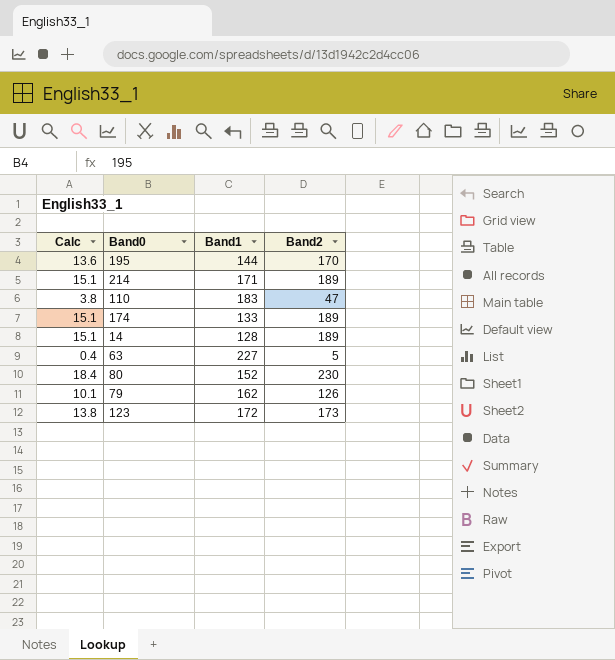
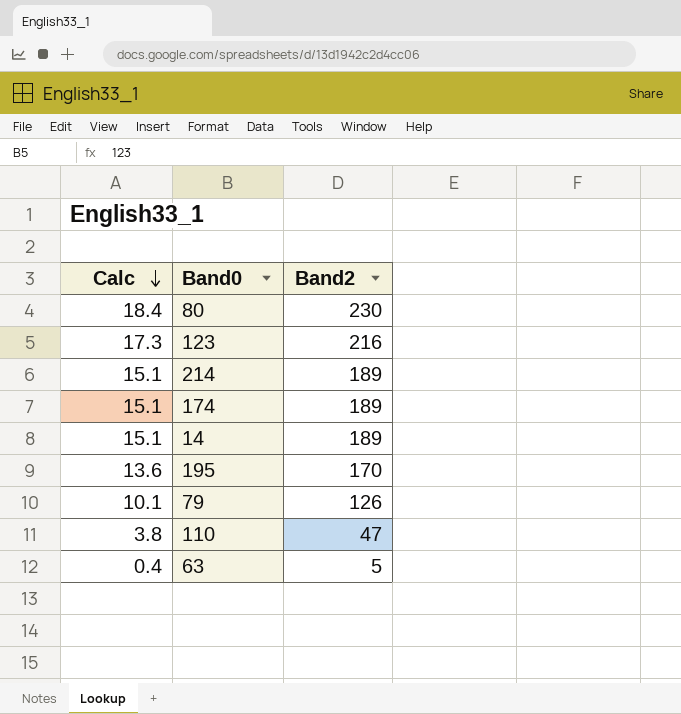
row order: none -> Calc descending
column Band1 | position: 3 -> none
123 | Calc: 13.8 -> 17.3
123 | Band2: 173 -> 216

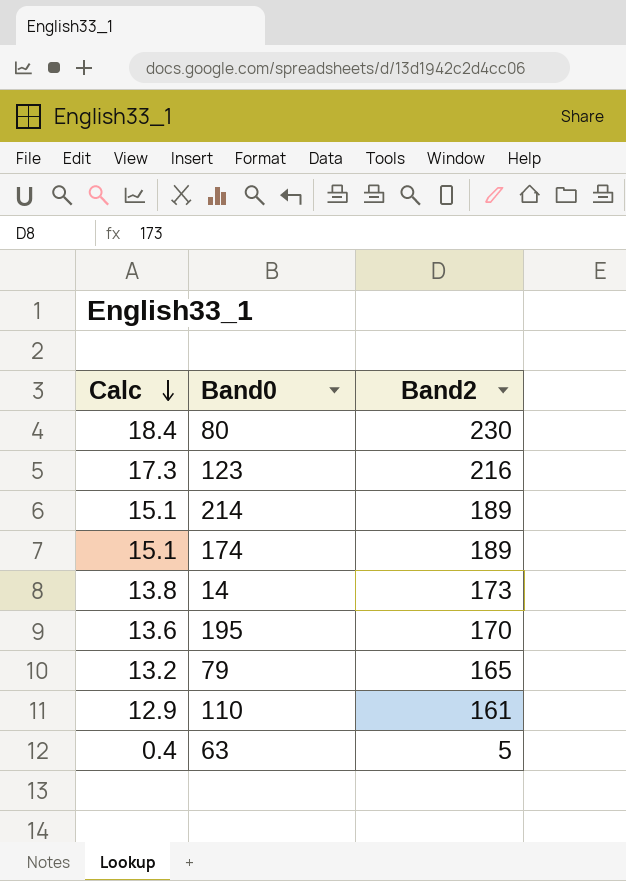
14 | Calc: 15.1 -> 13.8
14 | Band2: 189 -> 173
79 | Calc: 10.1 -> 13.2
79 | Band2: 126 -> 165
110 | Calc: 3.8 -> 12.9
110 | Band2: 47 -> 161

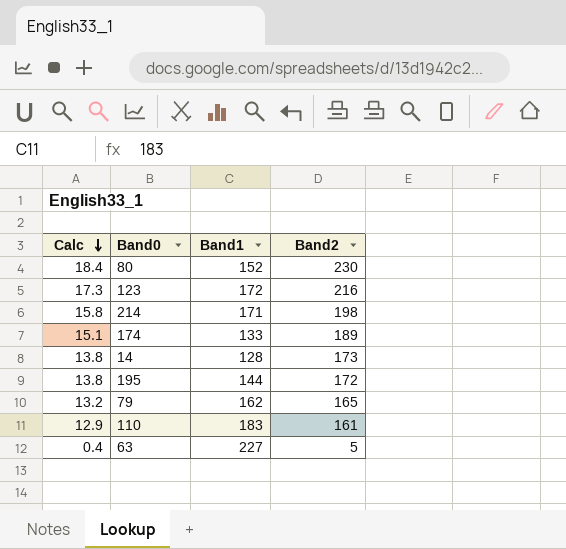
column Band1 | position: none -> 3
214 | Calc: 15.1 -> 15.8
214 | Band2: 189 -> 198
195 | Calc: 13.6 -> 13.8
195 | Band2: 170 -> 172

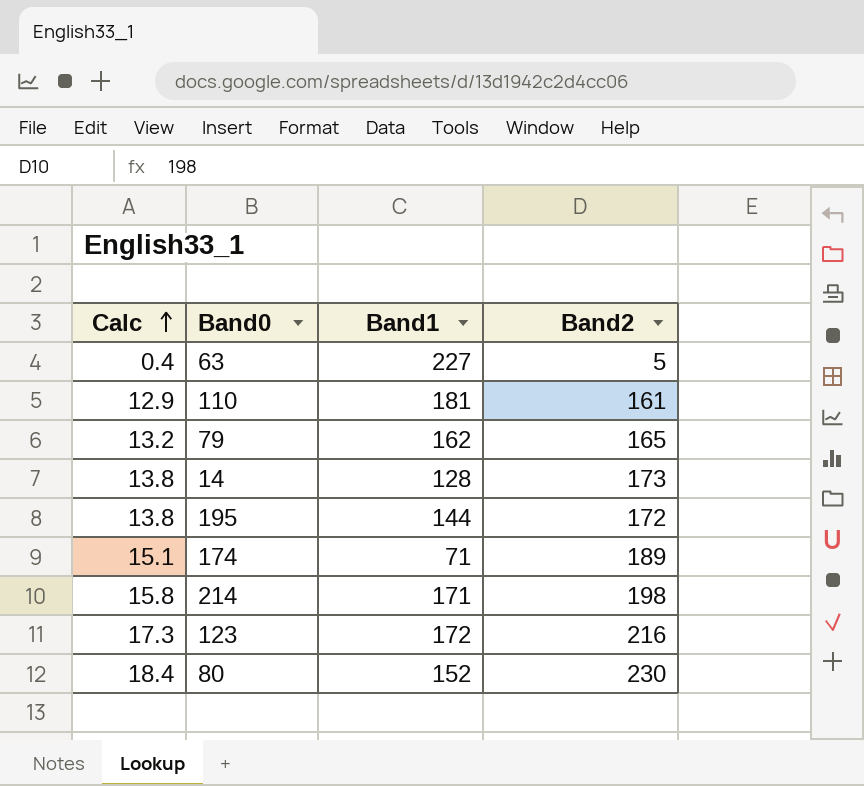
row order: Calc descending -> Calc ascending
110 | Band1: 183 -> 181
174 | Band1: 133 -> 71

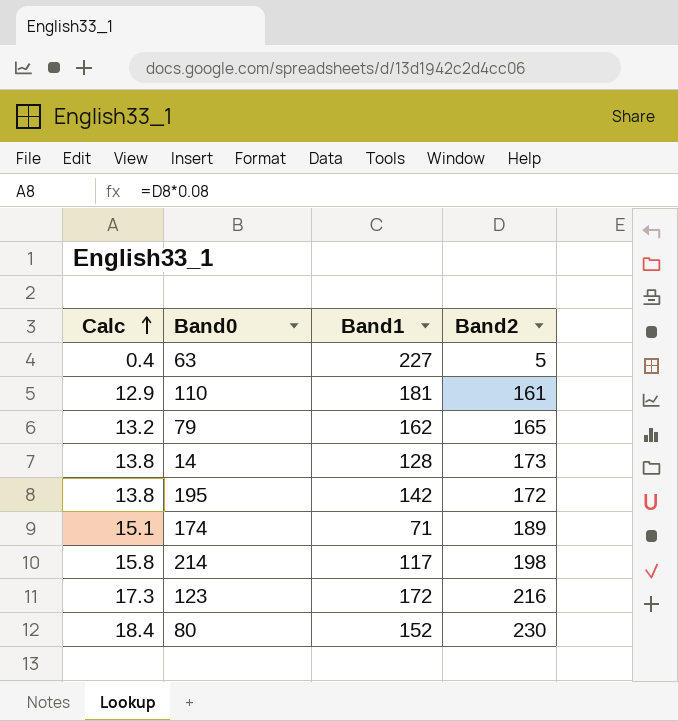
195 | Band1: 144 -> 142
214 | Band1: 171 -> 117

